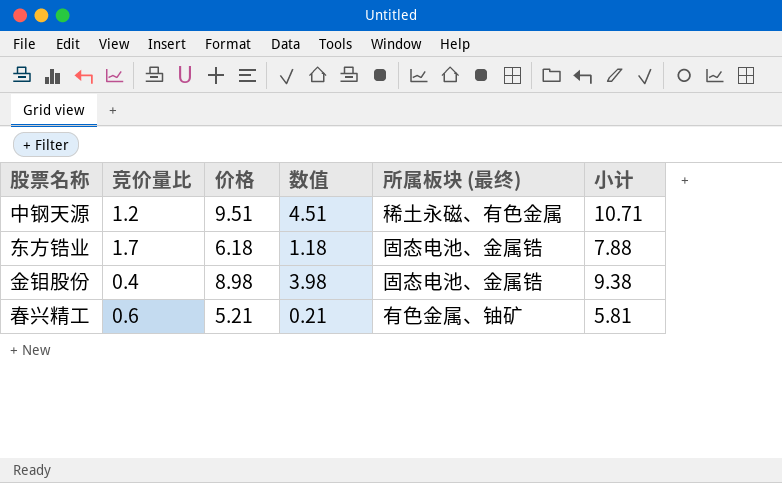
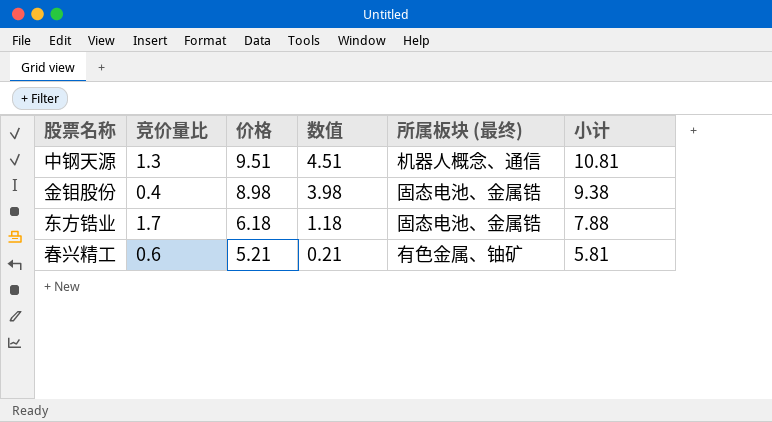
row order: none -> 价格 descending
中钢天源 | 竞价量比: 1.2 -> 1.3
中钢天源 | 所属板块 (最终): 稀土永磁、有色金属 -> 机器人概念、通信
中钢天源 | 小计: 10.71 -> 10.81

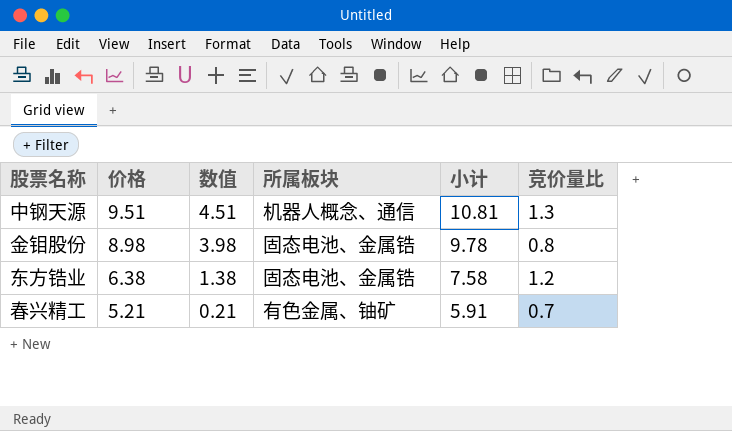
column name: 所属板块 (最终) -> 所属板块
column 竞价量比 | position: 2 -> 6
金钼股份 | 小计: 9.38 -> 9.78
金钼股份 | 竞价量比: 0.4 -> 0.8
东方锆业 | 价格: 6.18 -> 6.38
东方锆业 | 数值: 1.18 -> 1.38
东方锆业 | 小计: 7.88 -> 7.58
东方锆业 | 竞价量比: 1.7 -> 1.2
春兴精工 | 小计: 5.81 -> 5.91
春兴精工 | 竞价量比: 0.6 -> 0.7

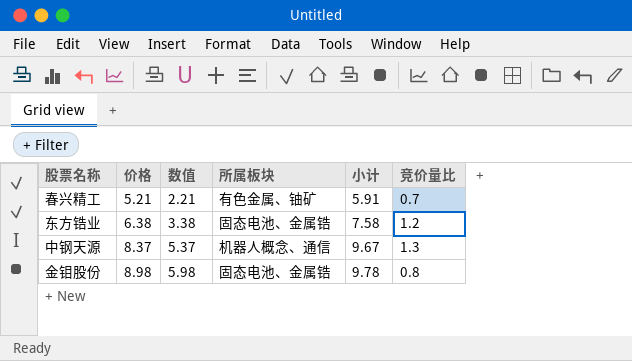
row order: 价格 descending -> 价格 ascending
column 数值 | formula: [价格] - 5 -> [价格] - 3
中钢天源 | 价格: 9.51 -> 8.37
中钢天源 | 小计: 10.81 -> 9.67

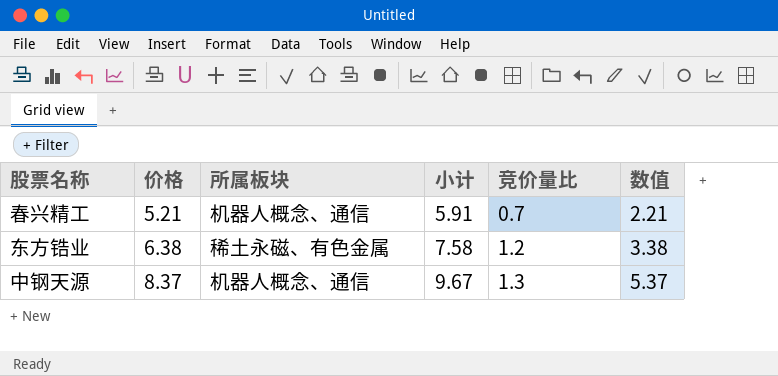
column 数值 | position: 3 -> 6
row 金钼股份: 8.98 | 5.98 | 固态电池、金属锆 | 9.78 | 0.8 -> none
春兴精工 | 所属板块: 有色金属、铀矿 -> 机器人概念、通信
东方锆业 | 所属板块: 固态电池、金属锆 -> 稀土永磁、有色金属

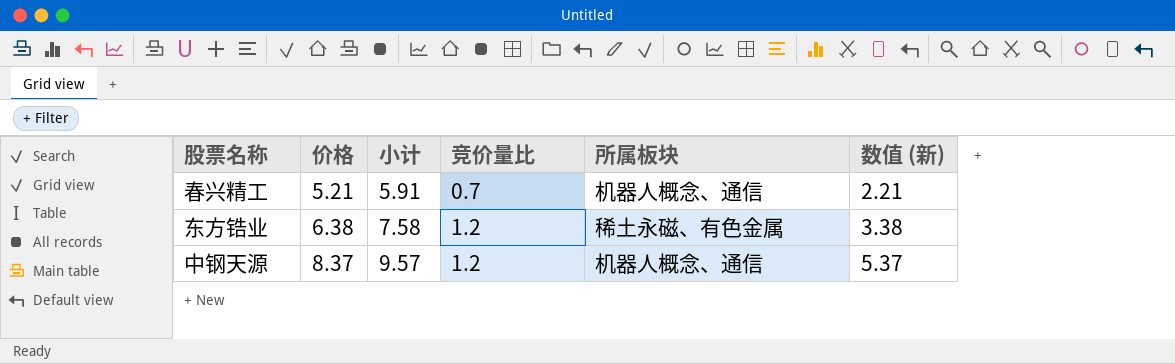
column 所属板块 | position: 3 -> 5
column name: 数值 -> 数值 (新)
中钢天源 | 小计: 9.67 -> 9.57
中钢天源 | 竞价量比: 1.3 -> 1.2

